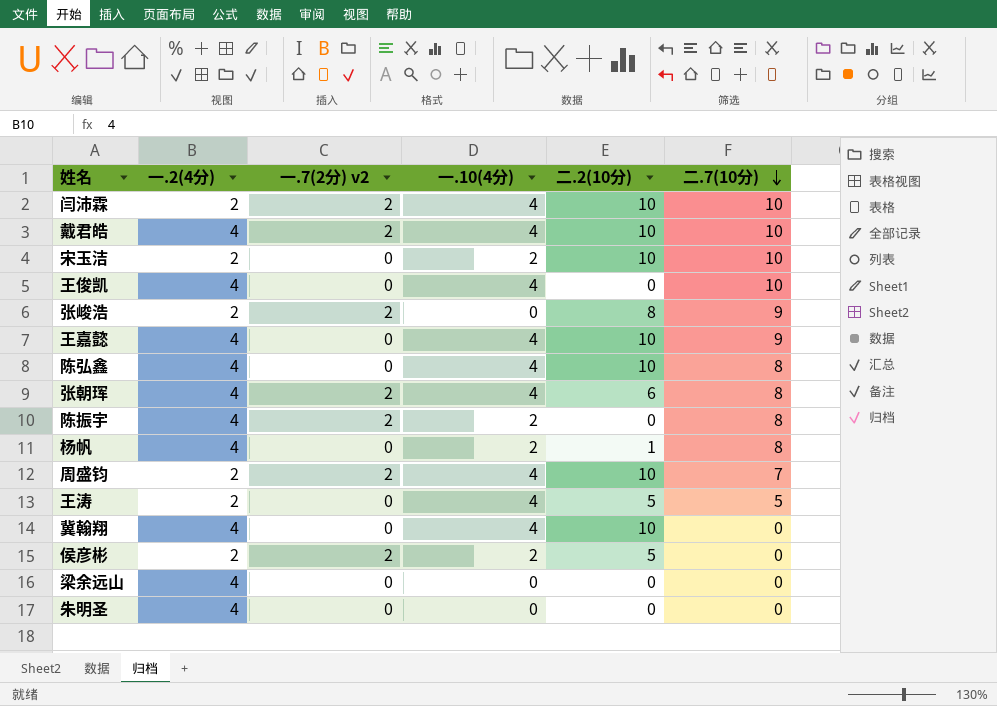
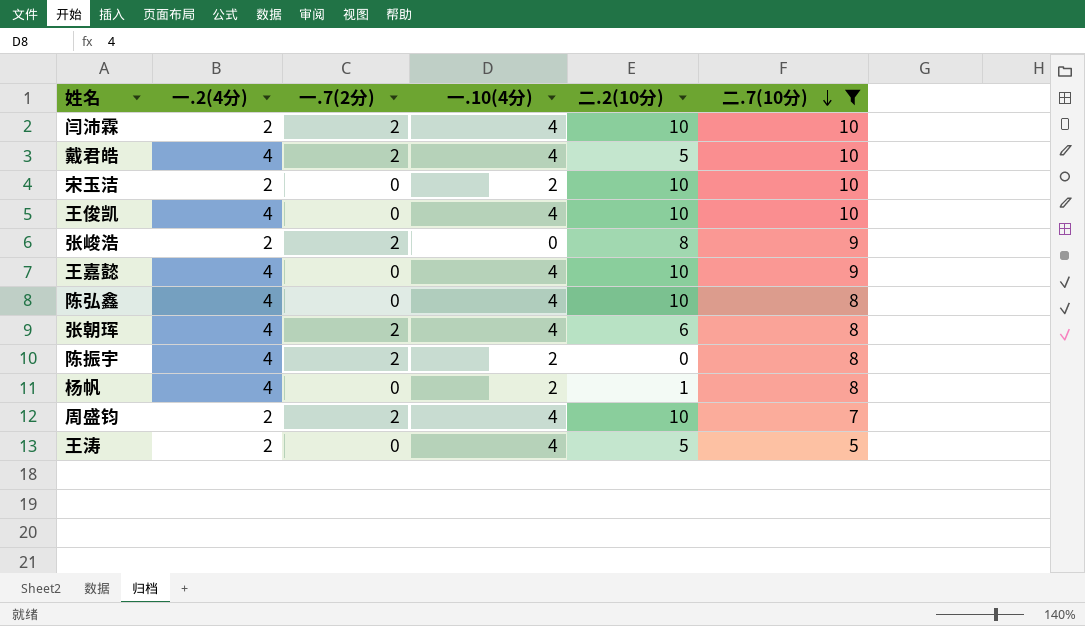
filter: none -> 二.7(10分) != 0
column name: 一.7(2分) v2 -> 一.7(2分)
戴君皓 | 二.2(10分): 10 -> 5
王俊凯 | 二.2(10分): 0 -> 10

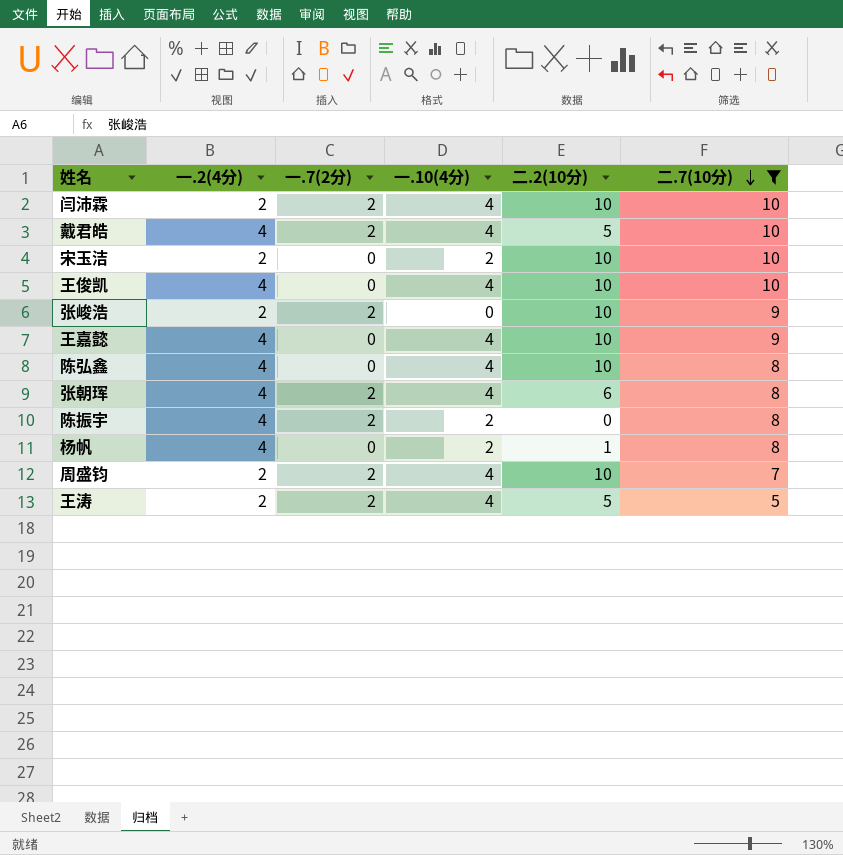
张峻浩 | 二.2(10分): 8 -> 10
王涛 | 一.7(2分): 0 -> 2

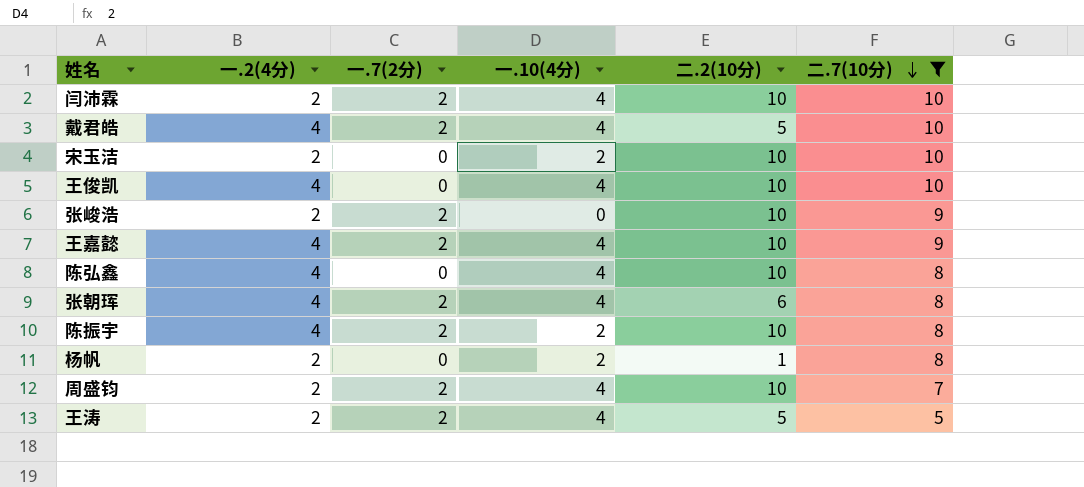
王嘉懿 | 一.7(2分): 0 -> 2
陈振宇 | 二.2(10分): 0 -> 10
杨帆 | 一.2(4分): 4 -> 2

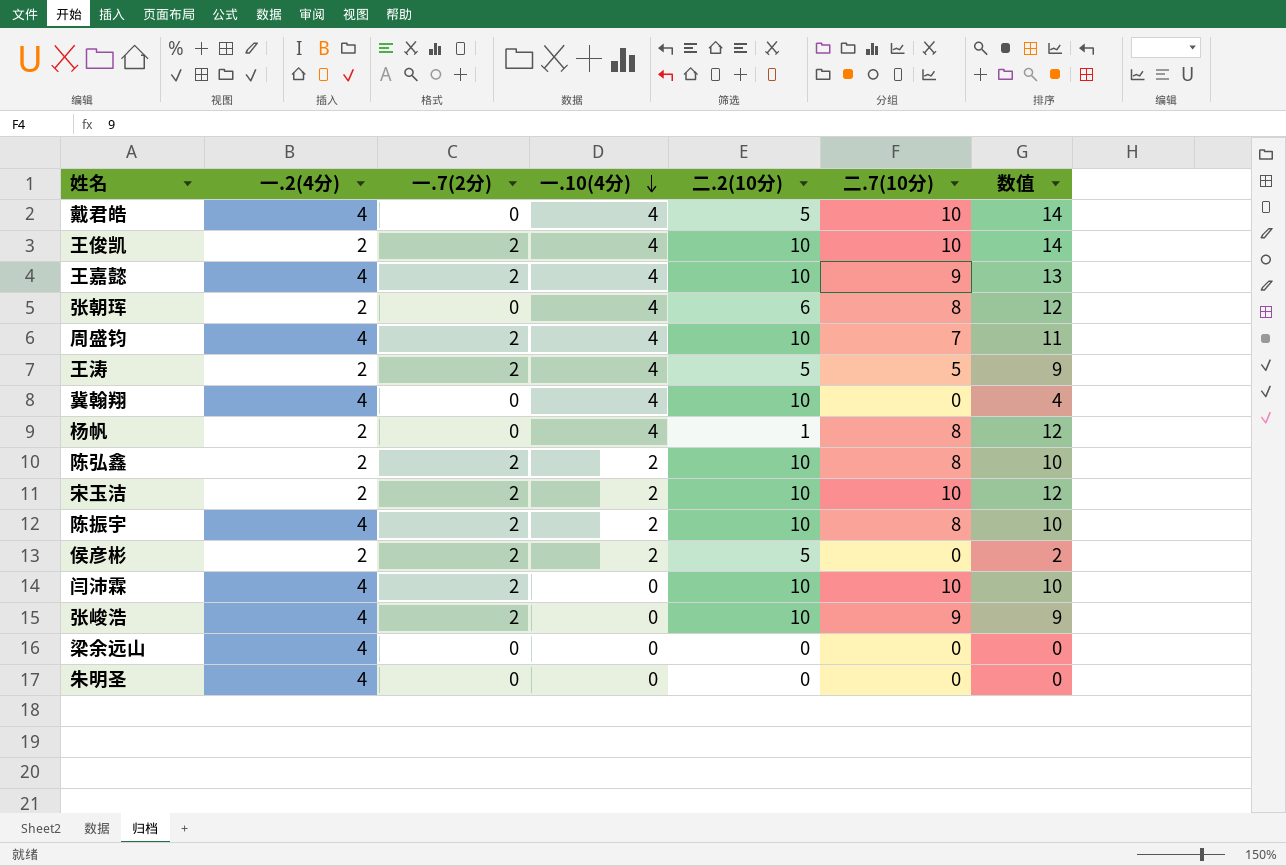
filter: 二.7(10分) != 0 -> none
row order: 二.7(10分) descending -> 一.10(4分) descending
column 数值 | formula: none -> [一.10(4分)] + [二.7(10分)]
戴君皓 | 一.7(2分): 2 -> 0
王俊凯 | 一.2(4分): 4 -> 2
王俊凯 | 一.7(2分): 0 -> 2
张朝珲 | 一.2(4分): 4 -> 2
张朝珲 | 一.7(2分): 2 -> 0
周盛钧 | 一.2(4分): 2 -> 4
杨帆 | 一.10(4分): 2 -> 4
陈弘鑫 | 一.2(4分): 4 -> 2
陈弘鑫 | 一.7(2分): 0 -> 2
陈弘鑫 | 一.10(4分): 4 -> 2
宋玉洁 | 一.7(2分): 0 -> 2
闫沛霖 | 一.2(4分): 2 -> 4
闫沛霖 | 一.10(4分): 4 -> 0
张峻浩 | 一.2(4分): 2 -> 4

